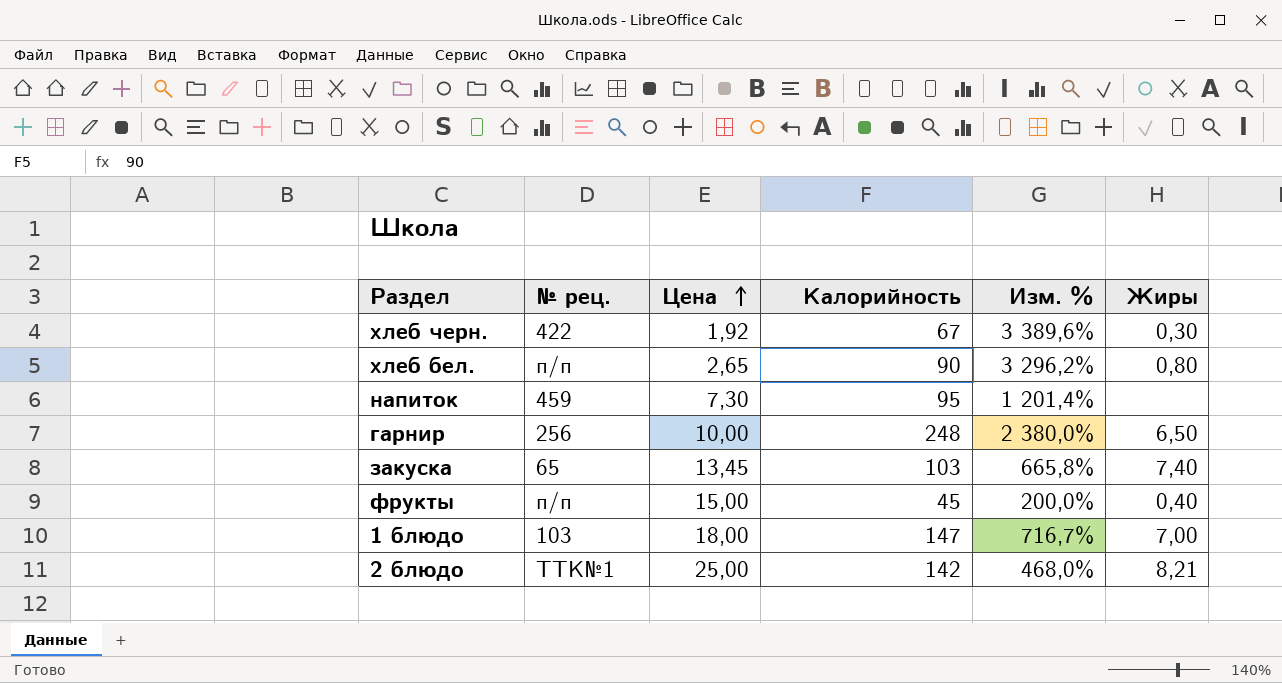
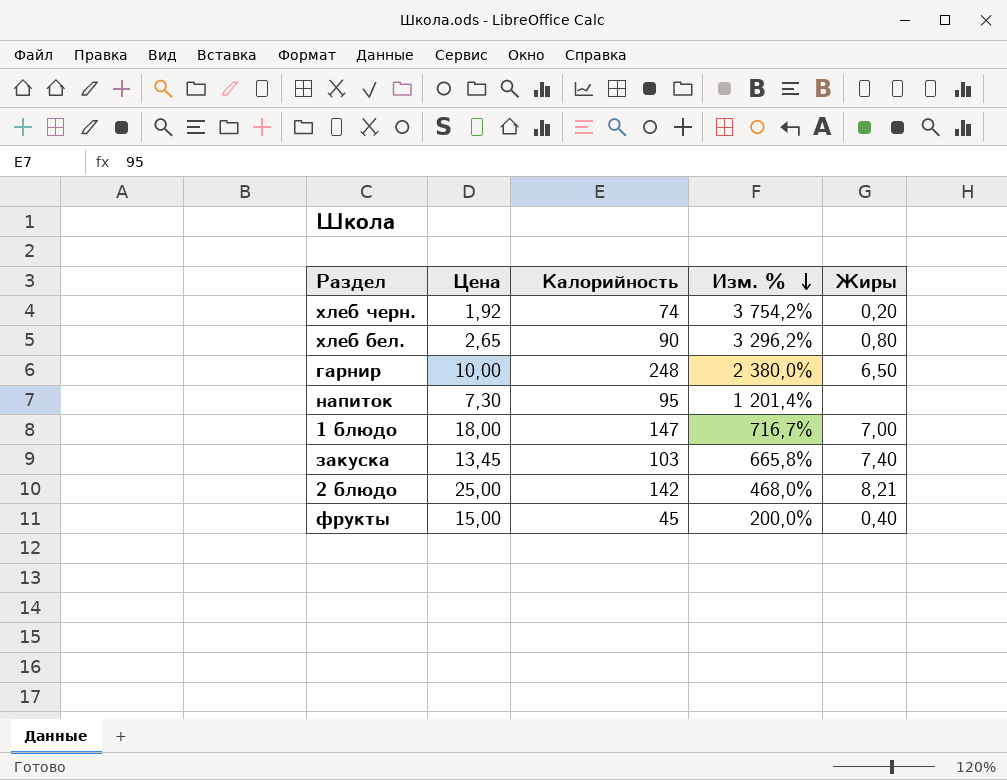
row order: Цена ascending -> Изм. % descending
column № рец. | position: 2 -> none
хлеб черн. | Калорийность: 67 -> 74
хлеб черн. | Изм. %: 3 389,6% -> 3 754,2%
хлеб черн. | Жиры: 0,30 -> 0,20

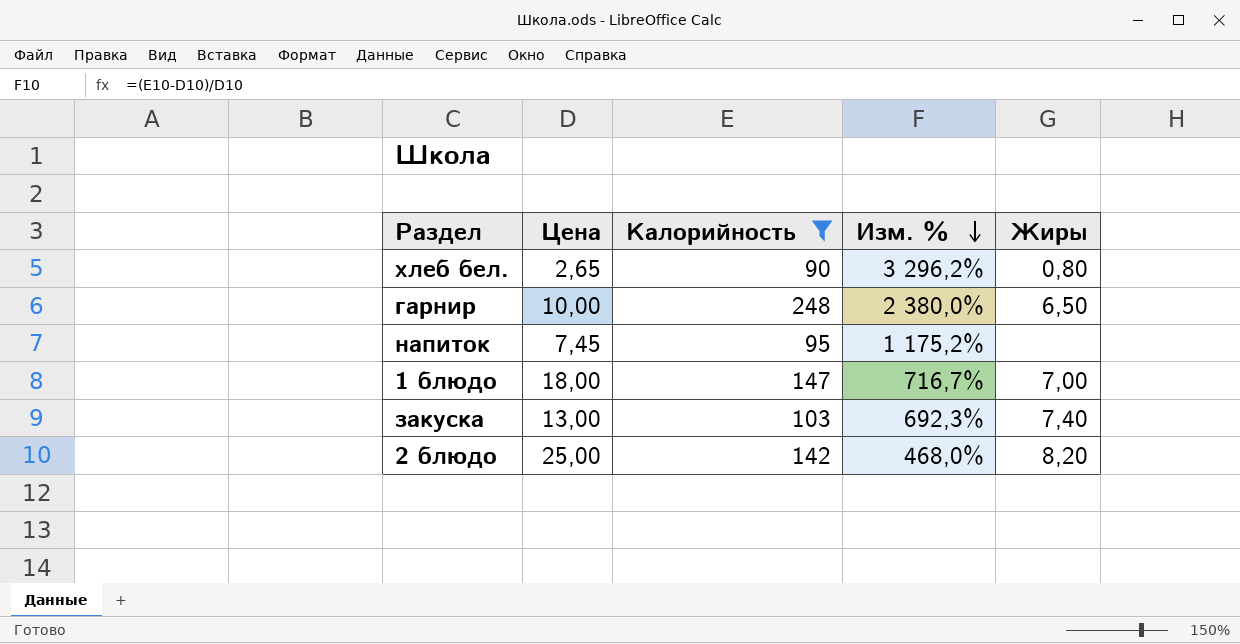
filter: none -> Калорийность >= 90
напиток | Цена: 7,30 -> 7,45
напиток | Изм. %: 1 201,4% -> 1 175,2%
закуска | Цена: 13,45 -> 13,00
закуска | Изм. %: 665,8% -> 692,3%
2 блюдо | Жиры: 8,21 -> 8,20

